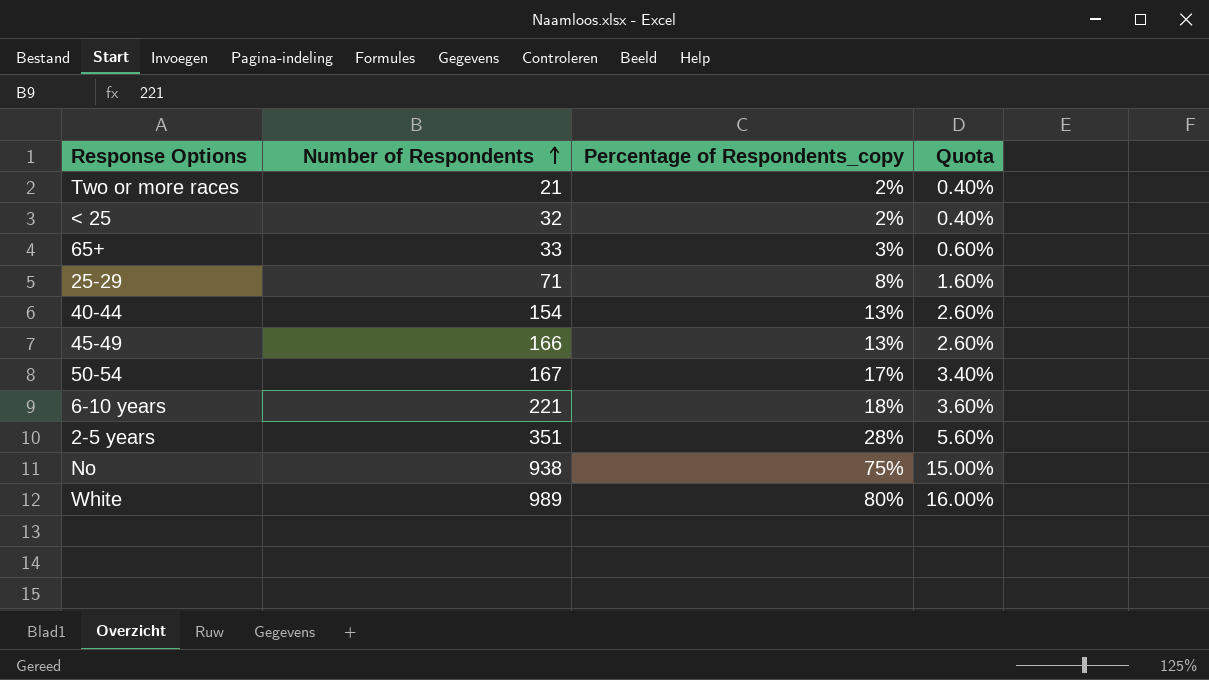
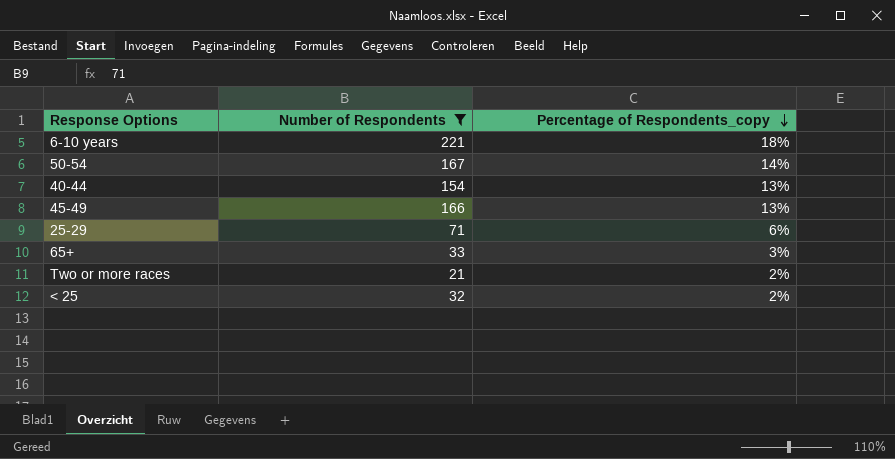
filter: none -> Number of Respondents <= 221
row order: Number of Respondents ascending -> Percentage of Respondents_copy descending
column Quota | formula: [Percentage of Respondents_copy] * 0.2 -> none
50-54 | Percentage of Respondents_copy: 17% -> 14%
25-29 | Percentage of Respondents_copy: 8% -> 6%

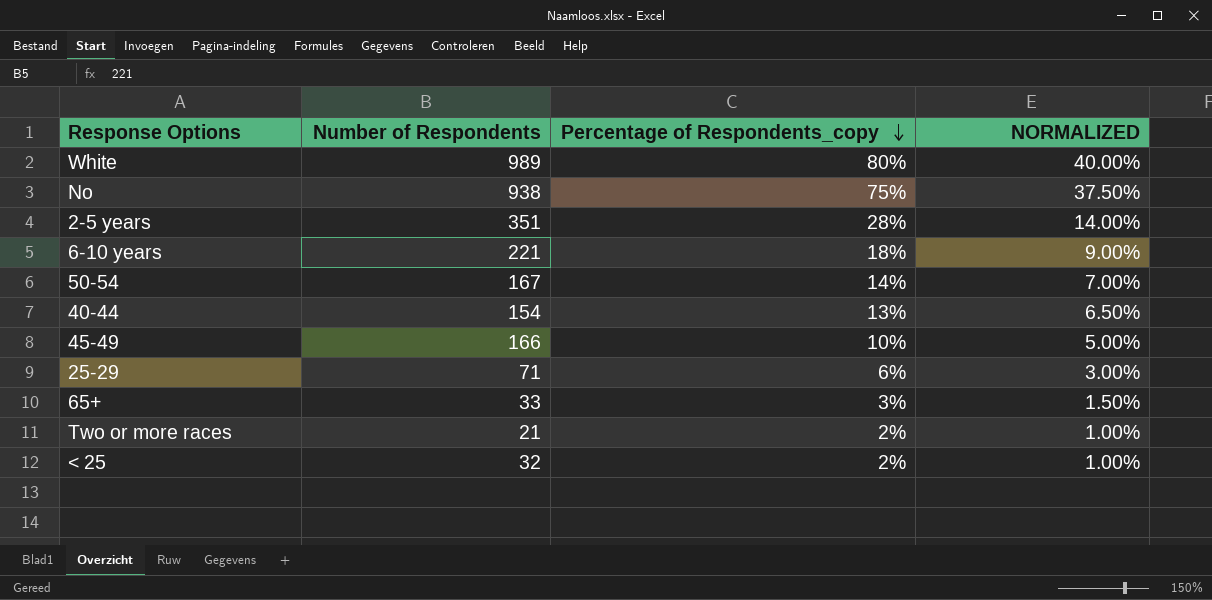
filter: Number of Respondents <= 221 -> none
column NORMALIZED | formula: none -> [Percentage of Respondents_copy] * 0.5
45-49 | Percentage of Respondents_copy: 13% -> 10%

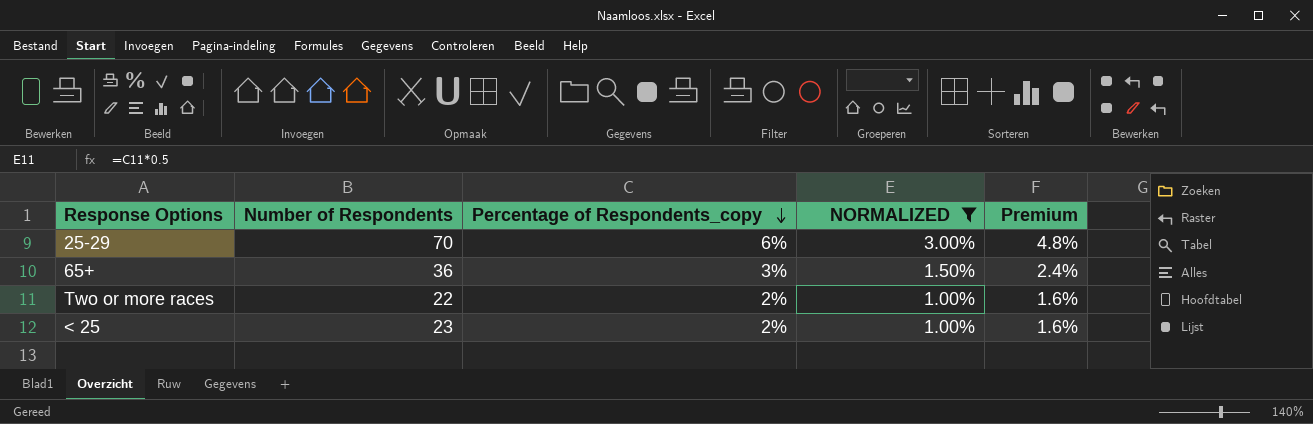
filter: none -> NORMALIZED <= 3.00%
column Premium | formula: none -> [Percentage of Respondents_copy] * 0.8
25-29 | Number of Respondents: 71 -> 70
65+ | Number of Respondents: 33 -> 36
Two or more races | Number of Respondents: 21 -> 22
< 25 | Number of Respondents: 32 -> 23

